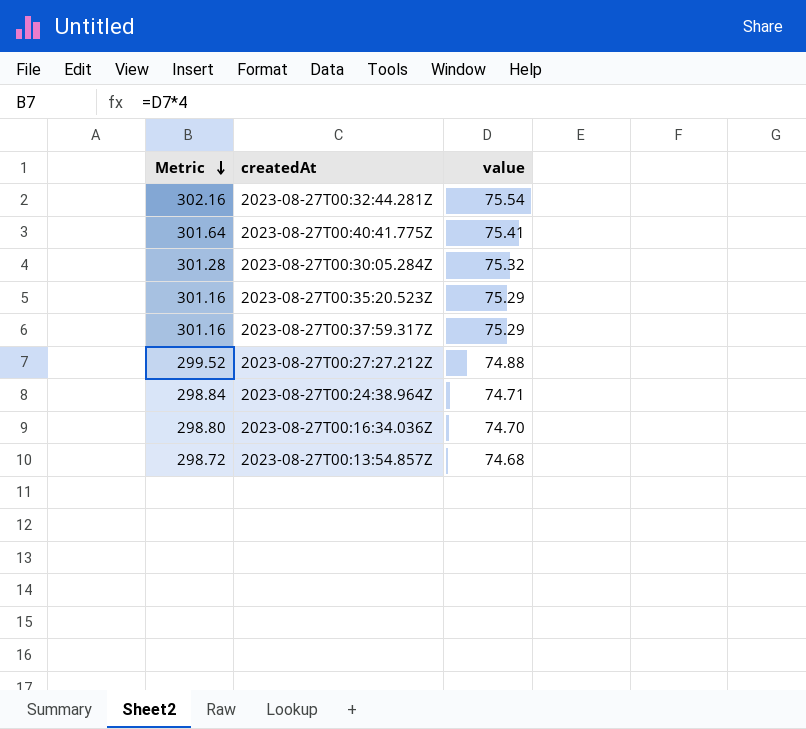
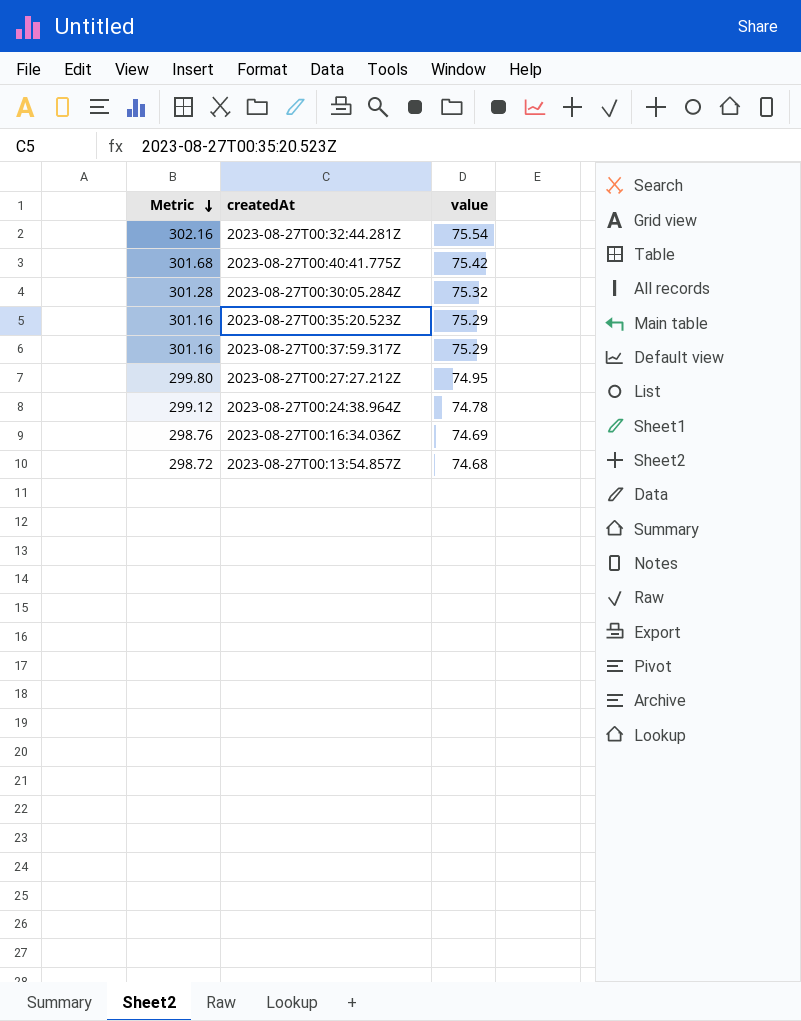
2023-08-27T00:40:41.775Z | Metric: 301.64 -> 301.68
2023-08-27T00:40:41.775Z | value: 75.41 -> 75.42
2023-08-27T00:27:27.212Z | Metric: 299.52 -> 299.80
2023-08-27T00:27:27.212Z | value: 74.88 -> 74.95
2023-08-27T00:24:38.964Z | Metric: 298.84 -> 299.12
2023-08-27T00:24:38.964Z | value: 74.71 -> 74.78
2023-08-27T00:16:34.036Z | Metric: 298.80 -> 298.76
2023-08-27T00:16:34.036Z | value: 74.70 -> 74.69

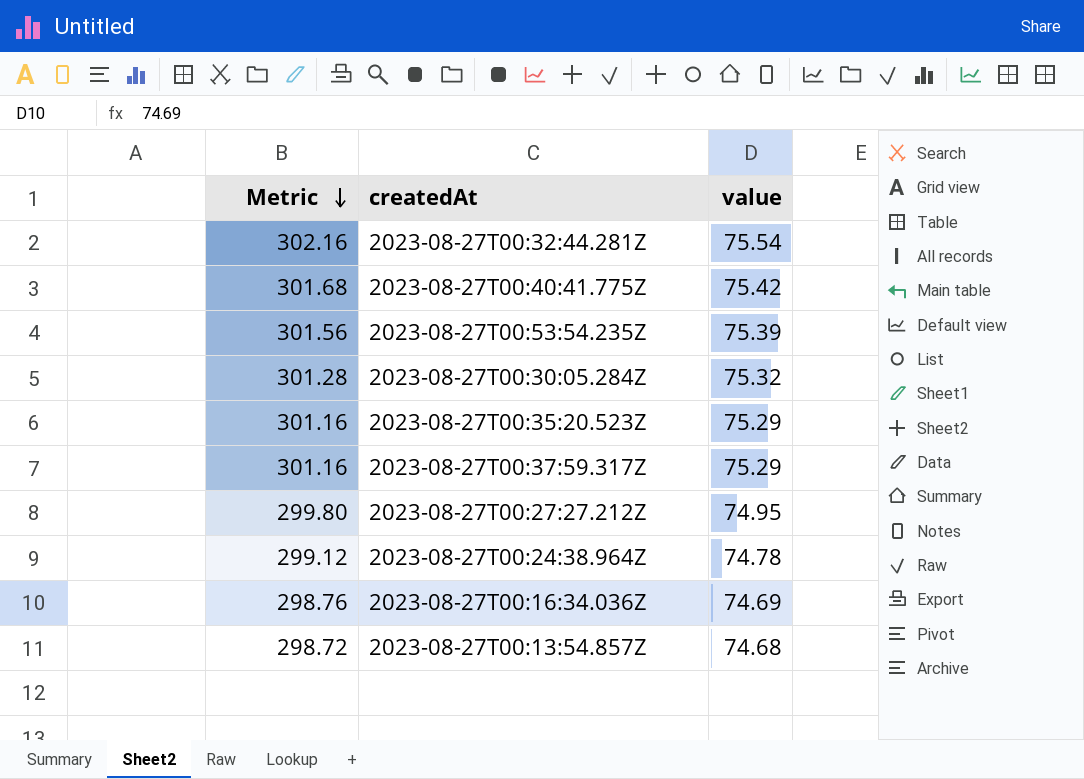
row 2023-08-27T00:53:54.235Z: none -> 301.56 | 75.39

